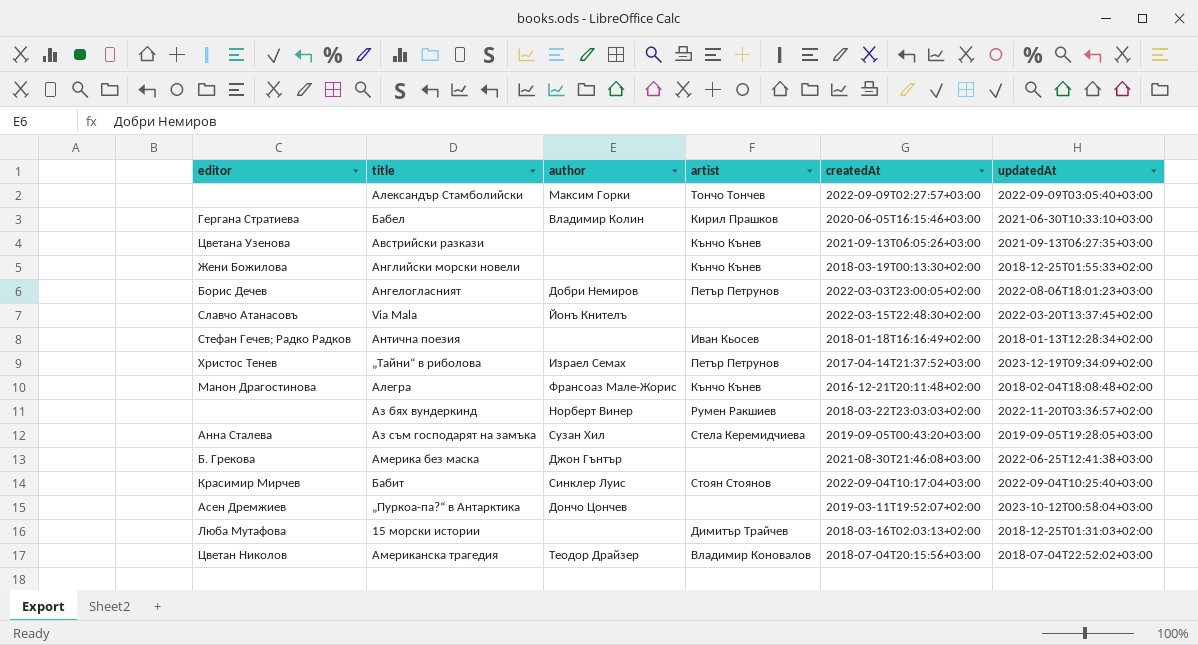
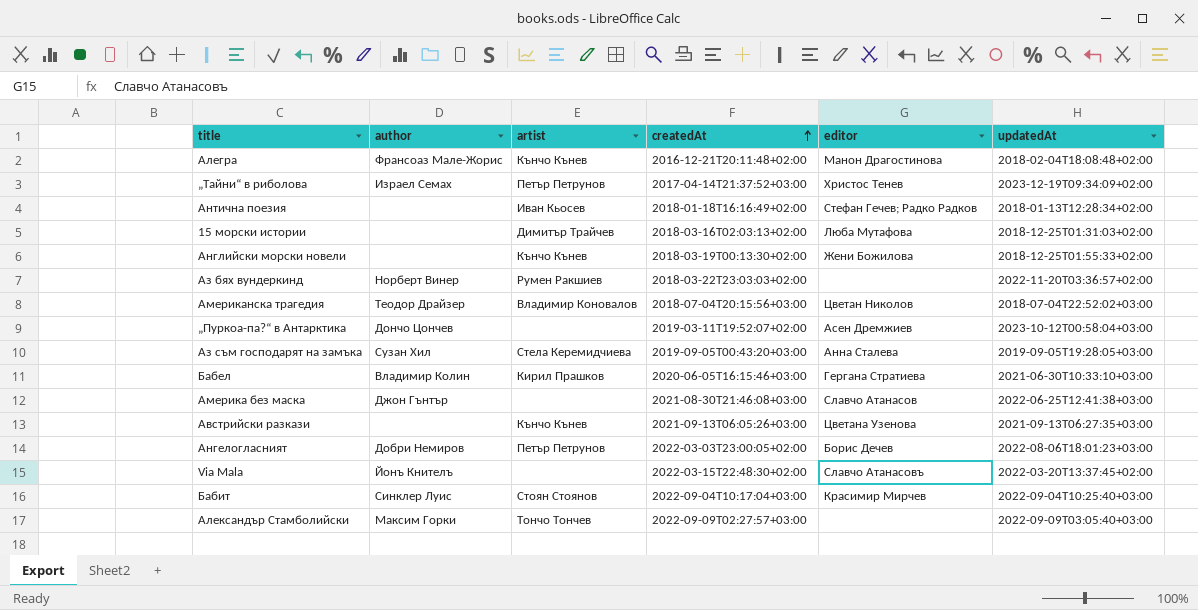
row order: none -> createdAt ascending
column editor | position: 1 -> 5
Америка без маска | editor: Б. Грекова -> Славчо Атанасов

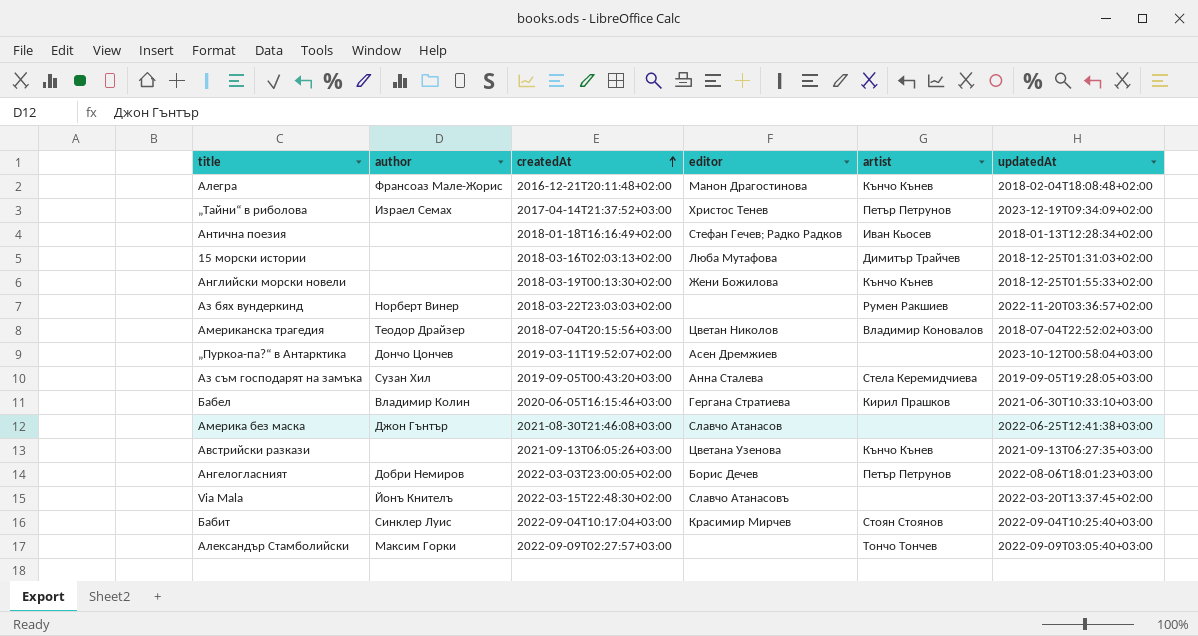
column artist | position: 3 -> 5

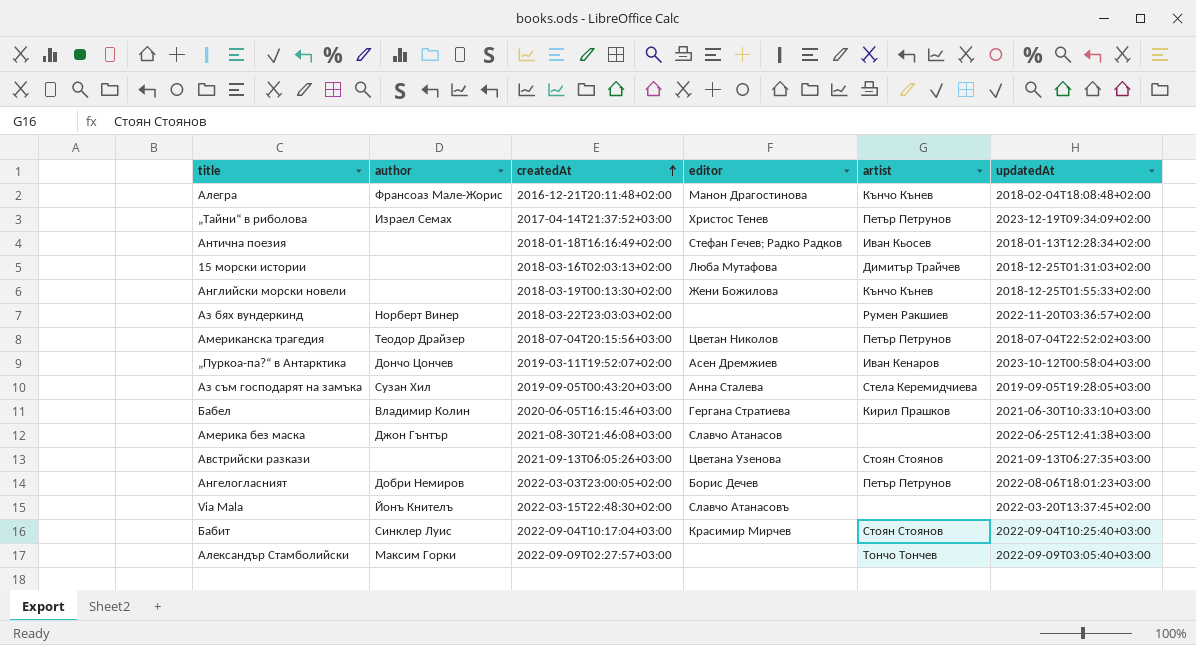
Американска трагедия | artist: Владимир Коновалов -> Петър Петрунов
„Пуркоа-па?“ в Антарктика | artist: none -> Иван Кенаров
Австрийски разкази | artist: Кънчо Кънев -> Стоян Стоянов

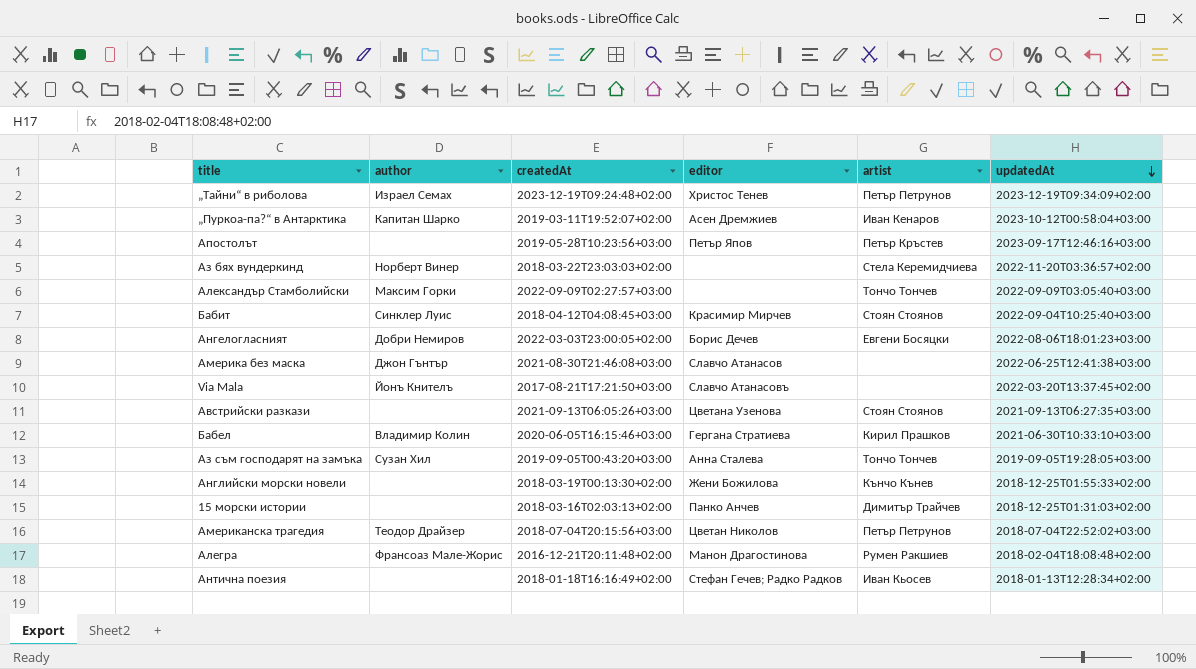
row order: createdAt ascending -> updatedAt descending
„Тайни“ в риболова | createdAt: 2017-04-14T21:37:52+03:00 -> 2023-12-19T09:24:48+02:00
„Пуркоа-па?“ в Антарктика | author: Дончо Цончев -> Капитан Шарко
row Апостолът: none -> none | 2019-05-28T10:23:56+03:00 | Петър Япов | Петър Кръстев | 2023-09-17T12:46:16+03:00
Аз бях вундеркинд | artist: Румен Ракшиев -> Стела Керемидчиева
Бабит | createdAt: 2022-09-04T10:17:04+03:00 -> 2018-04-12T04:08:45+03:00
Ангелогласният | artist: Петър Петрунов -> Евгени Босяцки
Via Mala | createdAt: 2022-03-15T22:48:30+02:00 -> 2017-08-21T17:21:50+03:00
Аз съм господарят на замъка | artist: Стела Керемидчиева -> Тончо Тончев
15 морски истории | editor: Люба Мутафова -> Панко Анчев
Алегра | artist: Кънчо Кънев -> Румен Ракшиев

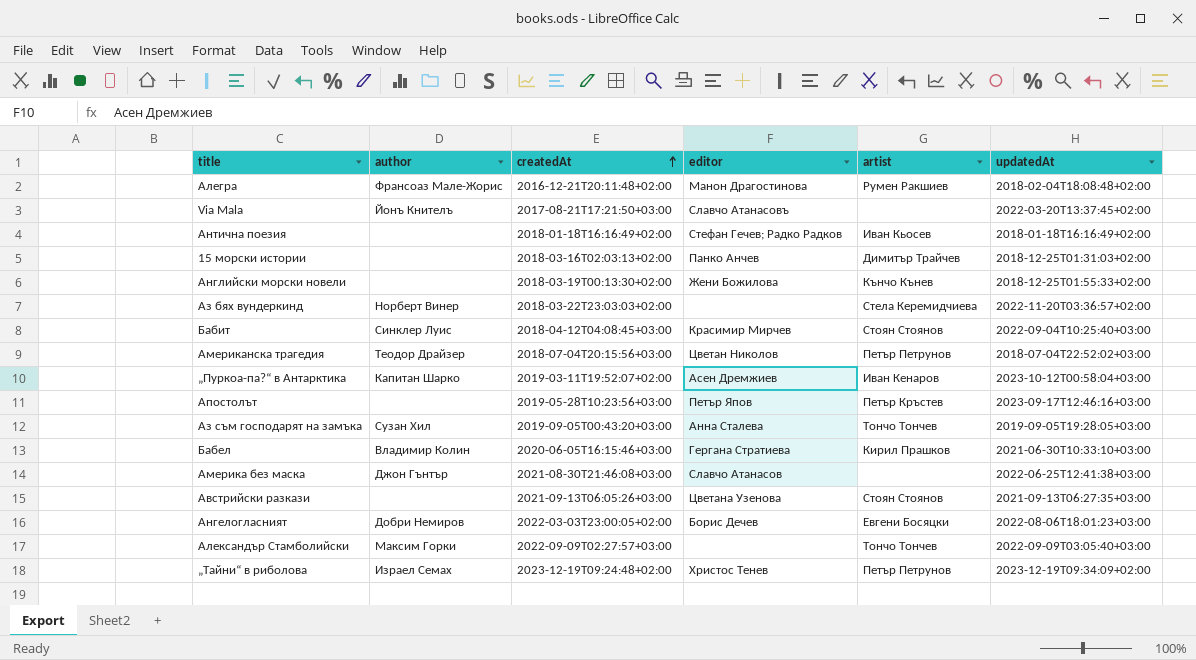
row order: updatedAt descending -> createdAt ascending
Антична поезия | updatedAt: 2018-01-13T12:28:34+02:00 -> 2018-01-18T16:16:49+02:00

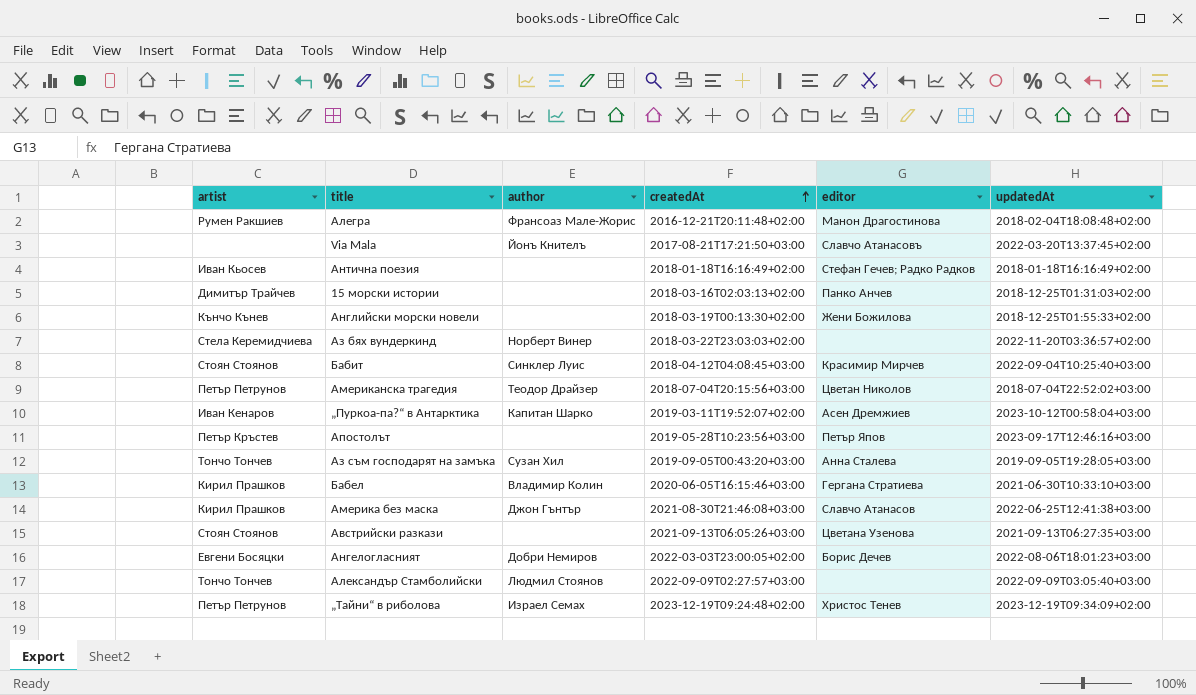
column artist | position: 5 -> 1
Америка без маска | artist: none -> Кирил Прашков
Александър Стамболийски | author: Максим Горки -> Людмил Стоянов

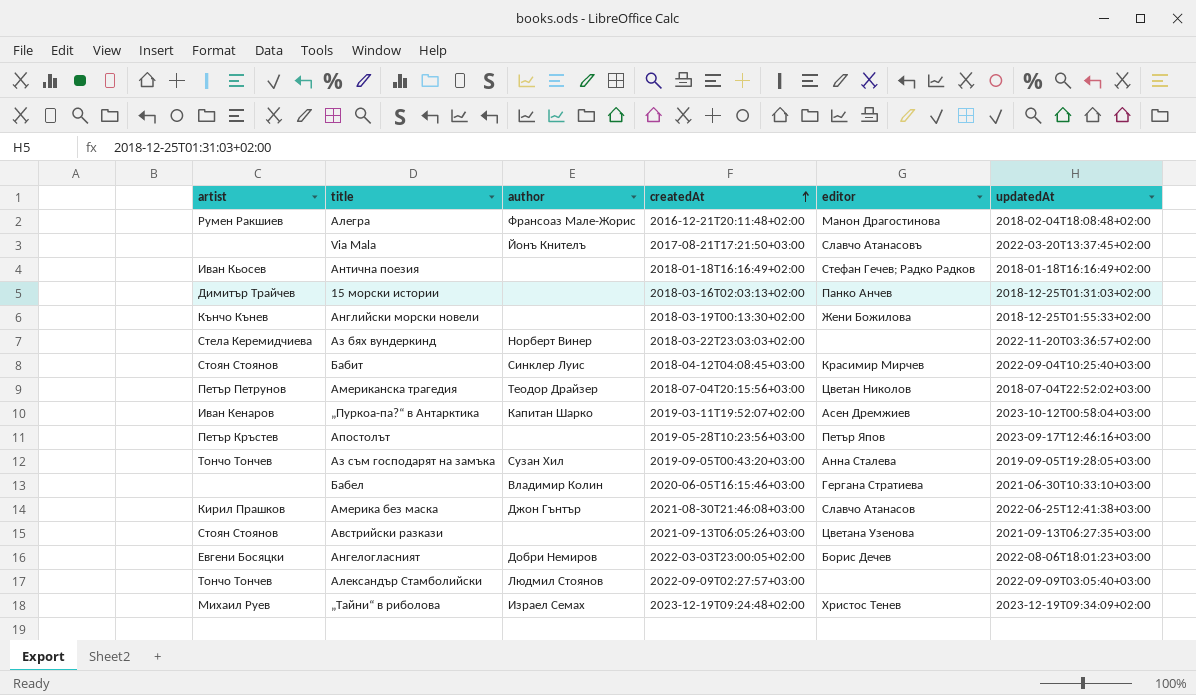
Бабел | artist: Кирил Прашков -> none
„Тайни“ в риболова | artist: Петър Петрунов -> Михаил Руев

